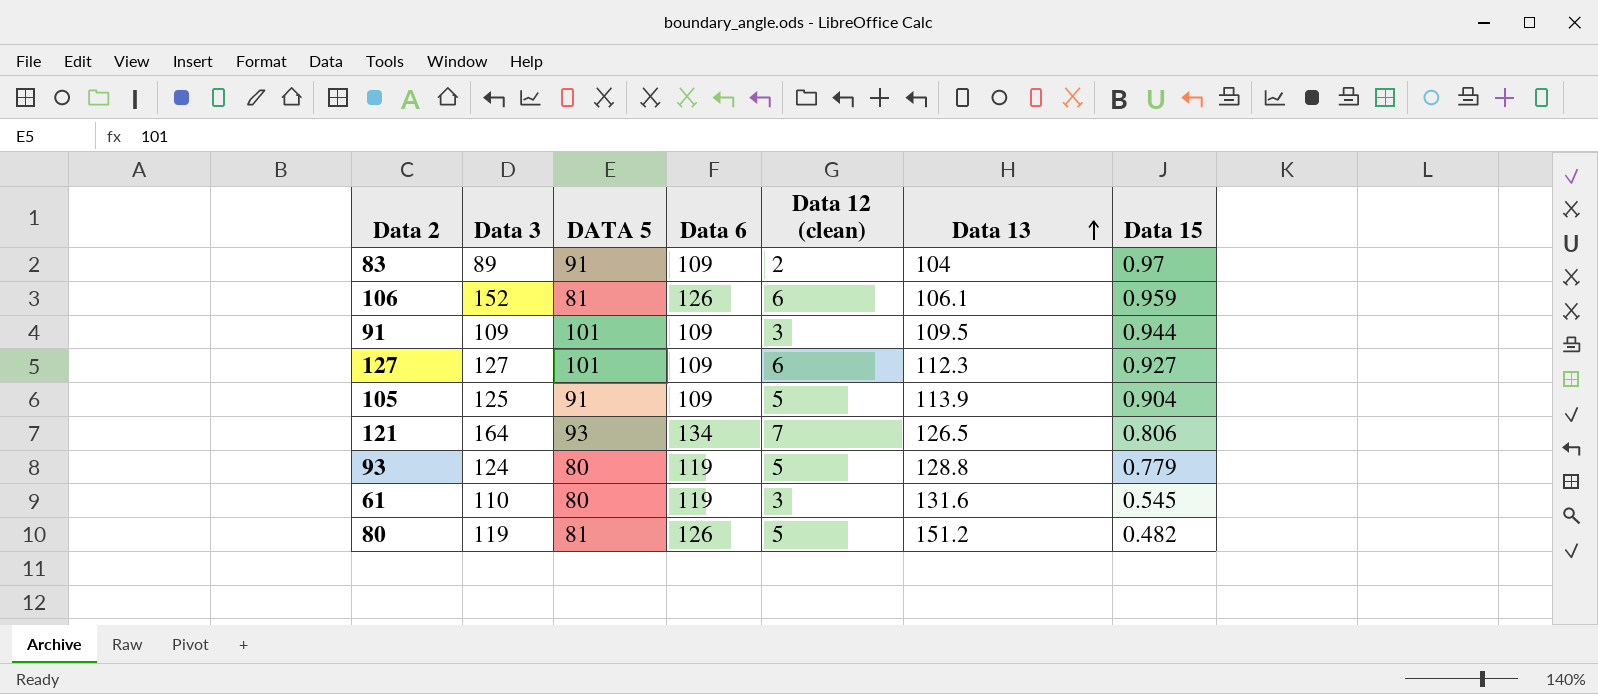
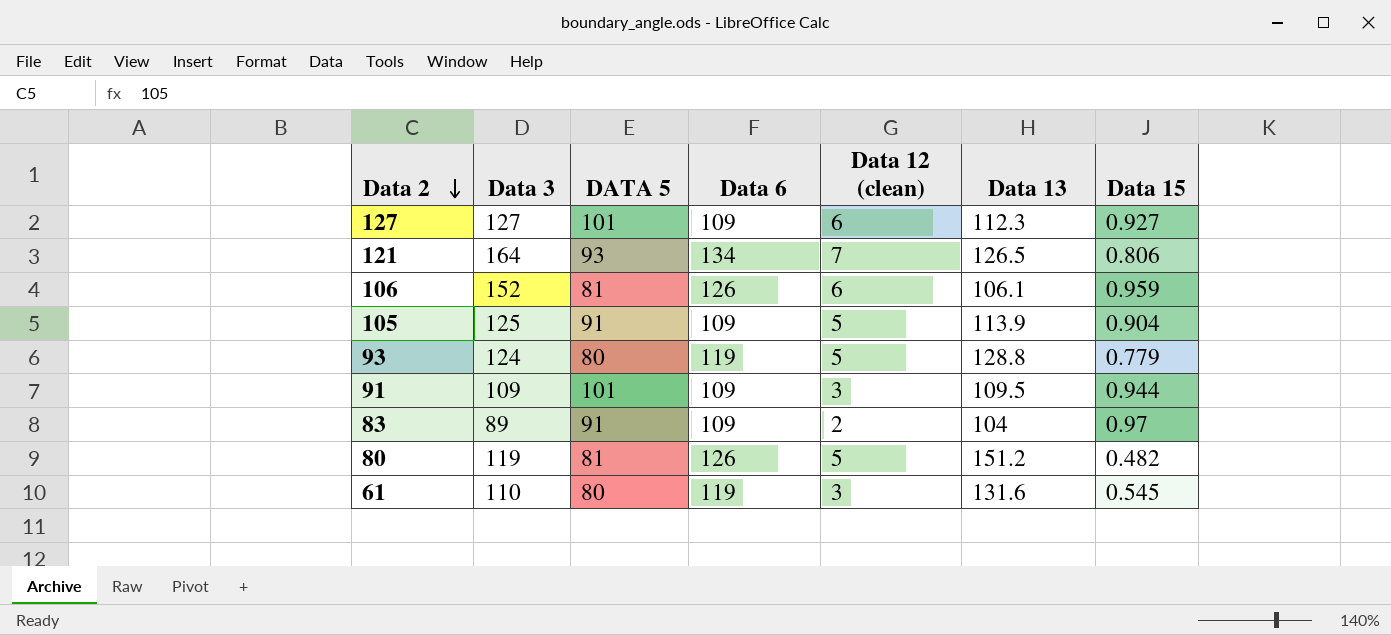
row order: Data 13 ascending -> Data 2 descending

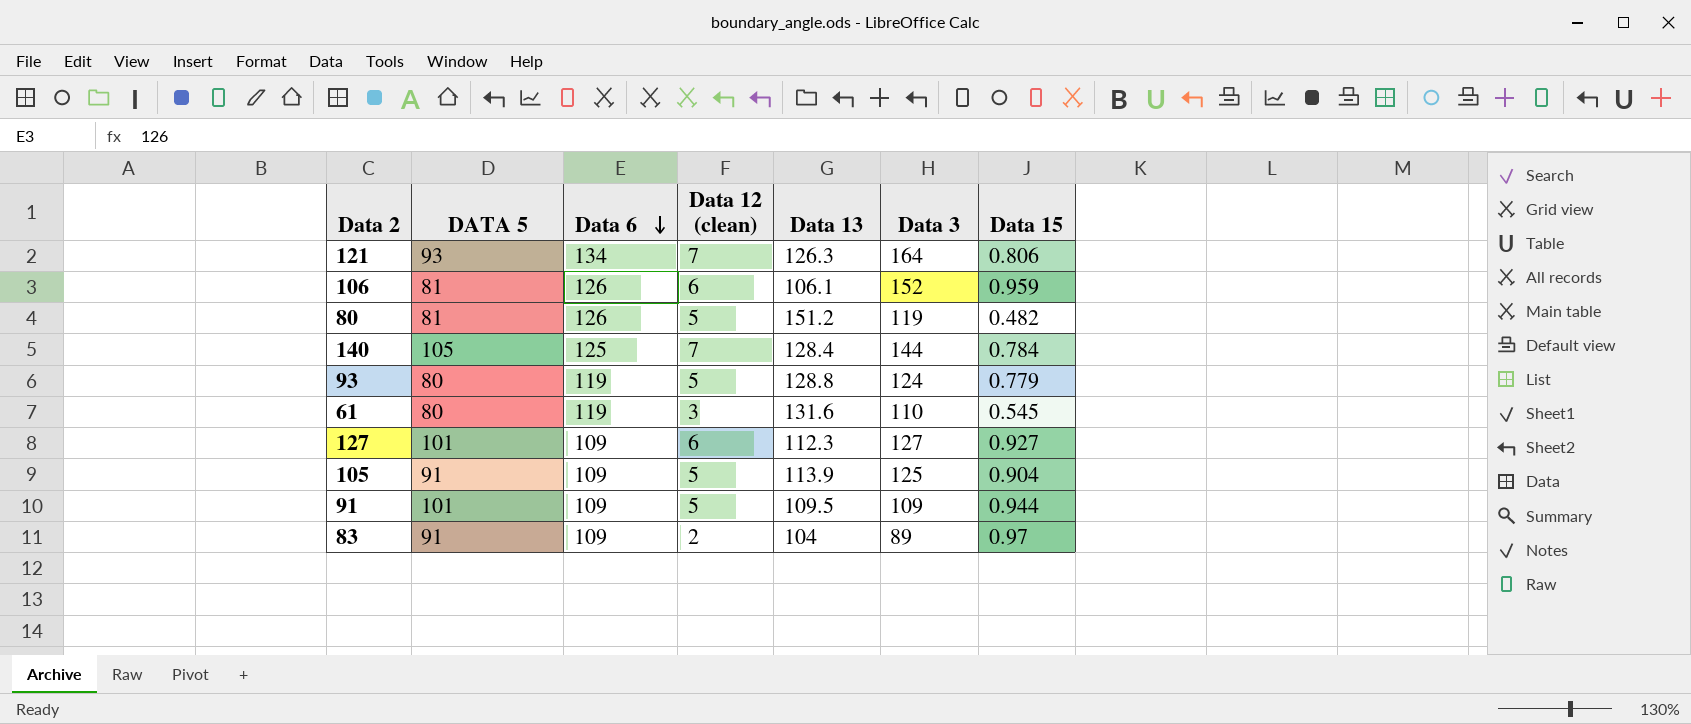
row order: Data 2 descending -> Data 6 descending
column Data 3 | position: 2 -> 6
121 | Data 13: 126.5 -> 126.3
row 140: none -> 105 | 125 | 7 | 128.4 | 144 | 0.784
91 | Data 12 (clean): 3 -> 5

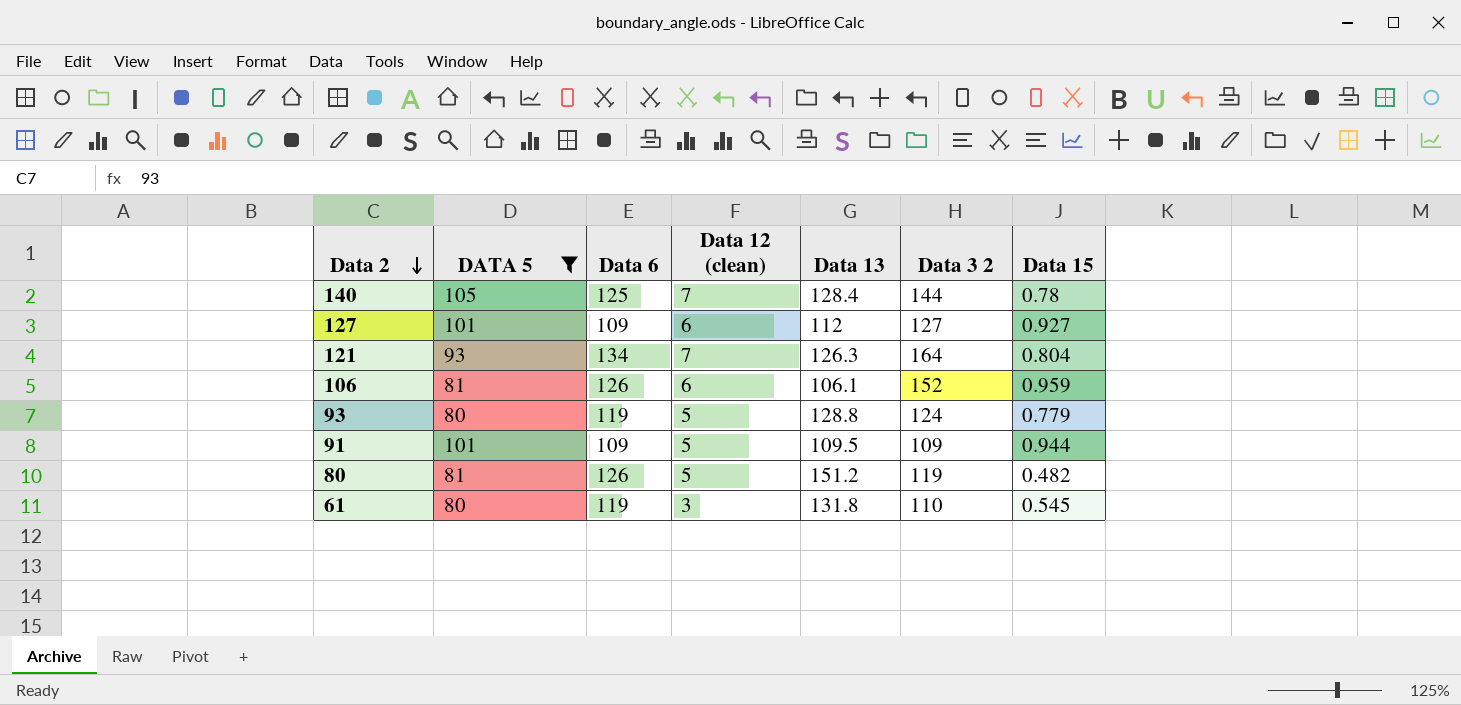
filter: none -> DATA 5 != 91
row order: Data 6 descending -> Data 2 descending
column name: Data 3 -> Data 3 2
140 | Data 15: 0.784 -> 0.78
127 | Data 13: 112.3 -> 112
121 | Data 15: 0.806 -> 0.804
61 | Data 13: 131.6 -> 131.8

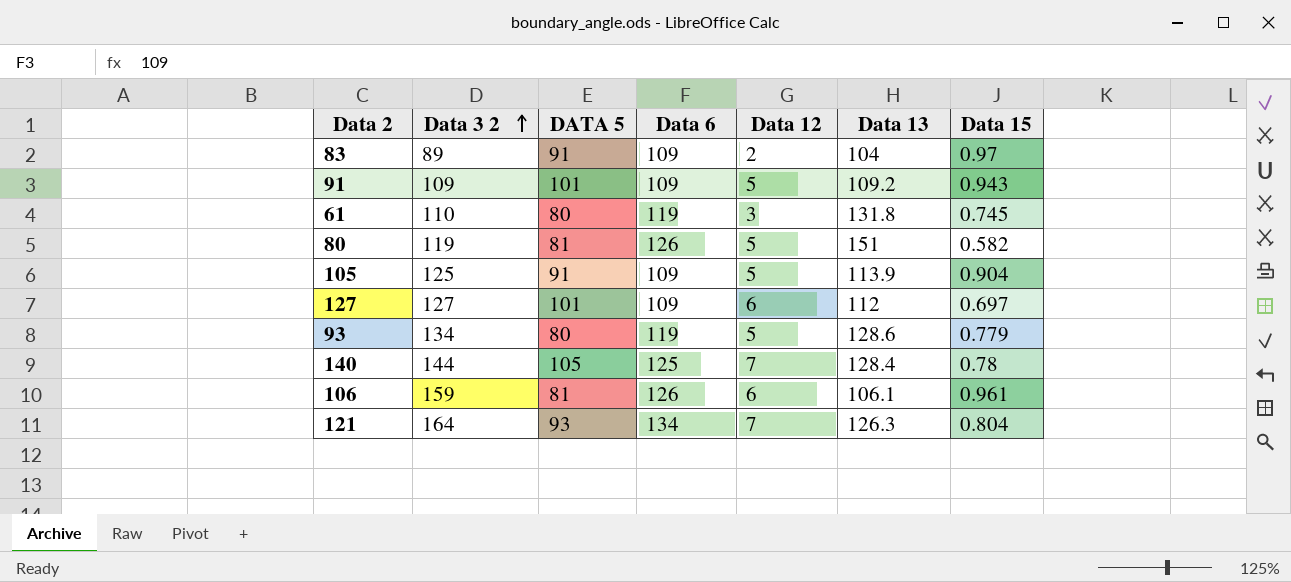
filter: DATA 5 != 91 -> none
row order: Data 2 descending -> Data 3 2 ascending
column Data 3 2 | position: 6 -> 2
column name: Data 12 (clean) -> Data 12
91 | Data 13: 109.5 -> 109.2
91 | Data 15: 0.944 -> 0.943
61 | Data 15: 0.545 -> 0.745
80 | Data 13: 151.2 -> 151
80 | Data 15: 0.482 -> 0.582
127 | Data 15: 0.927 -> 0.697
93 | Data 3 2: 124 -> 134
93 | Data 13: 128.8 -> 128.6
106 | Data 3 2: 152 -> 159
106 | Data 15: 0.959 -> 0.961

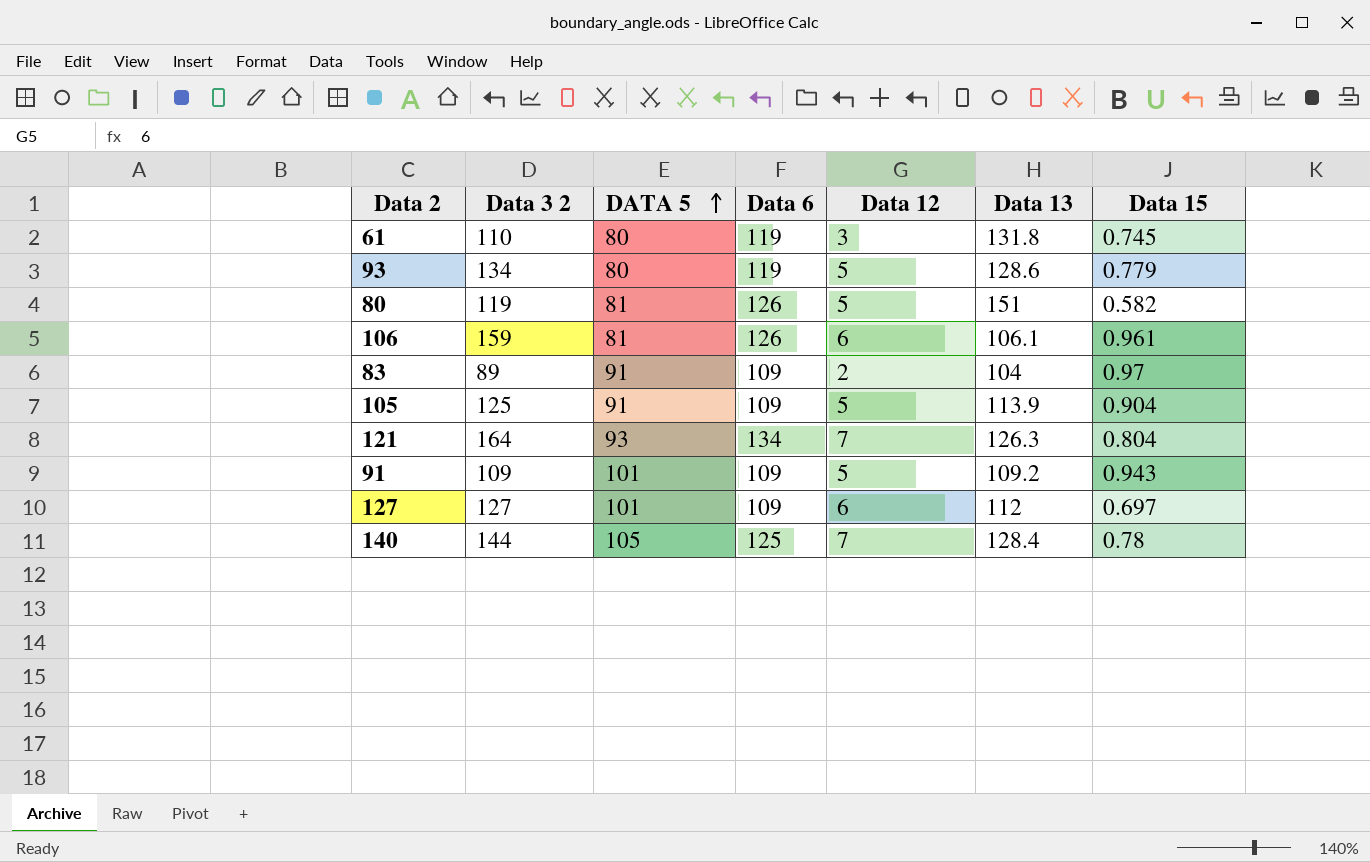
row order: Data 3 2 ascending -> DATA 5 ascending

